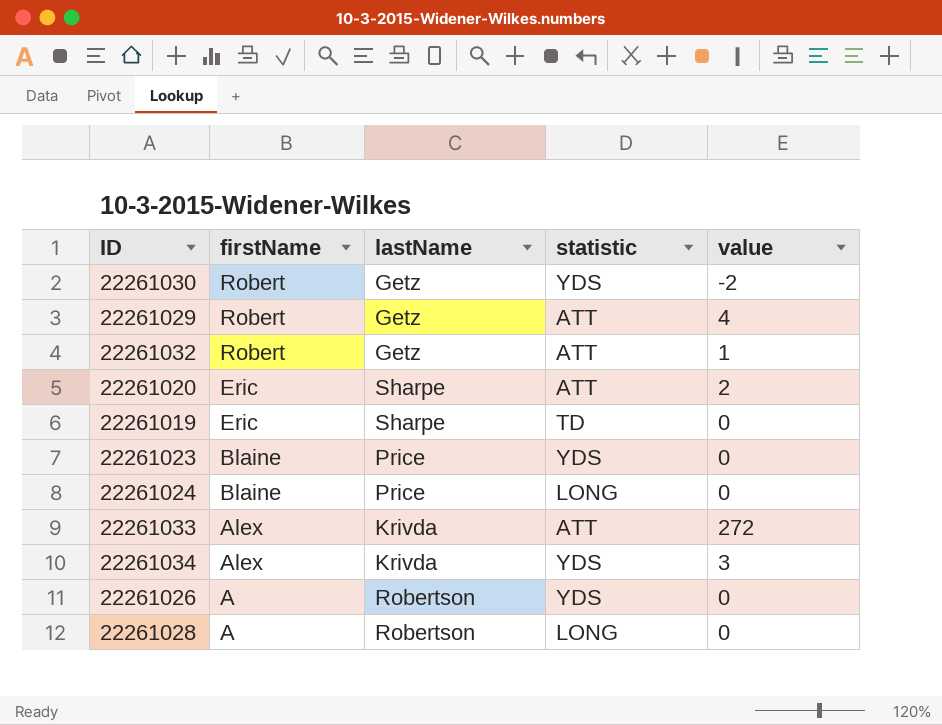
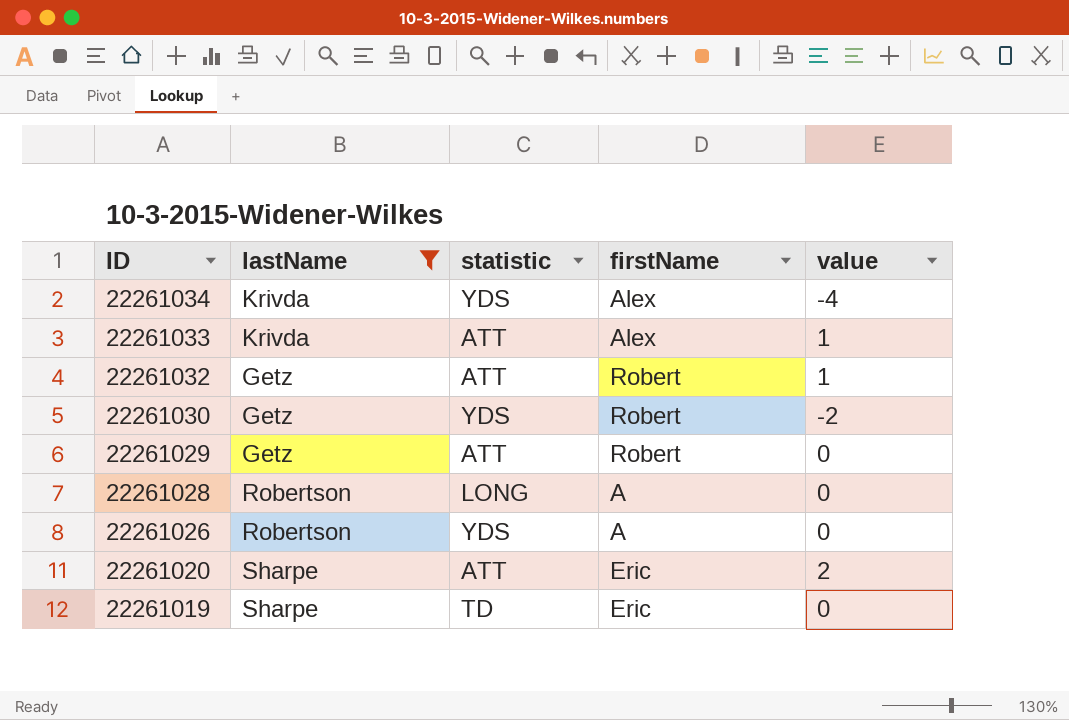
filter: none -> lastName != Price
row order: firstName descending -> ID descending
column firstName | position: 2 -> 4
22261034 | value: 3 -> -4
22261033 | value: 272 -> 1
22261029 | value: 4 -> 0

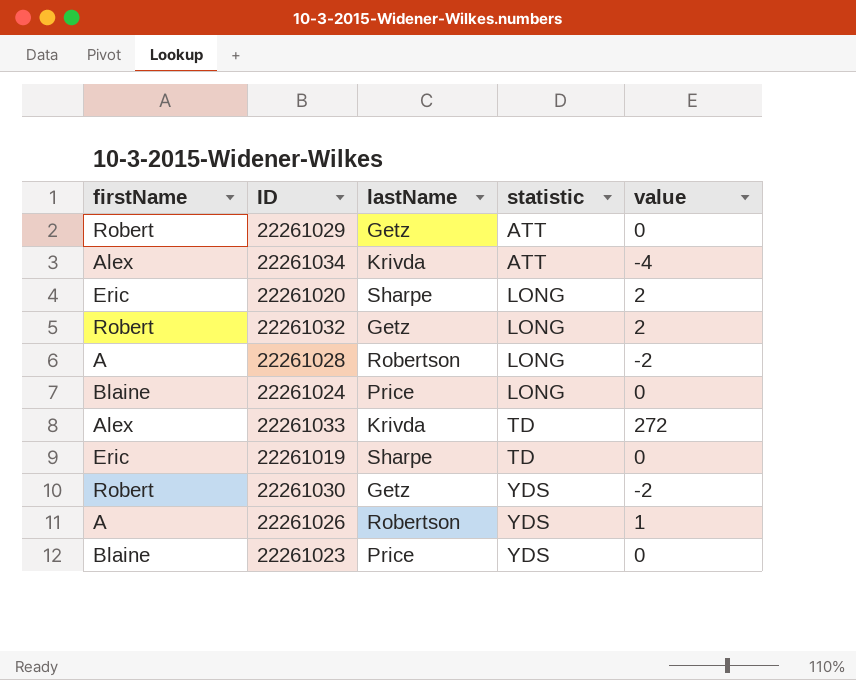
filter: lastName != Price -> none
row order: ID descending -> statistic ascending
column firstName | position: 4 -> 1
22261034 | statistic: YDS -> ATT
22261020 | statistic: ATT -> LONG
22261032 | statistic: ATT -> LONG
22261032 | value: 1 -> 2
22261028 | value: 0 -> -2
22261033 | statistic: ATT -> TD
22261033 | value: 1 -> 272
22261026 | value: 0 -> 1

